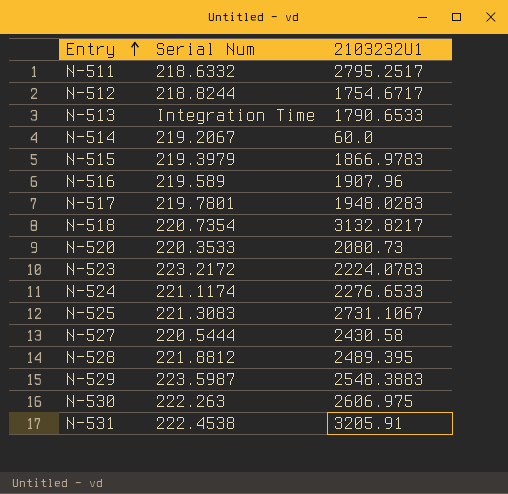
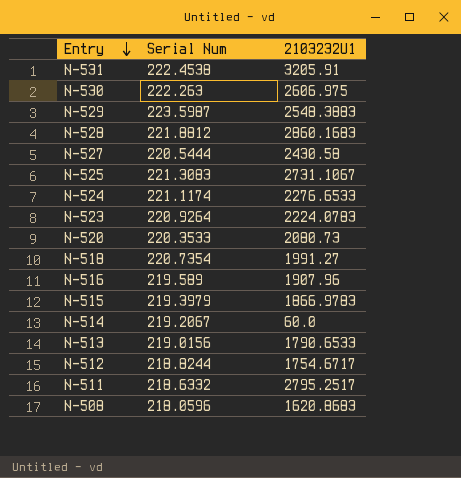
row order: Entry ascending -> Entry descending
row N-517: 219.7801 | 1948.0283 -> none
N-528 | 2103232U1: 2489.395 -> 2860.1683
N-523 | Serial Num: 223.2172 -> 220.9264
N-518 | 2103232U1: 3132.8217 -> 1991.27
N-513 | Serial Num: Integration Time -> 219.0156
row N-508: none -> 218.0596 | 1620.8683

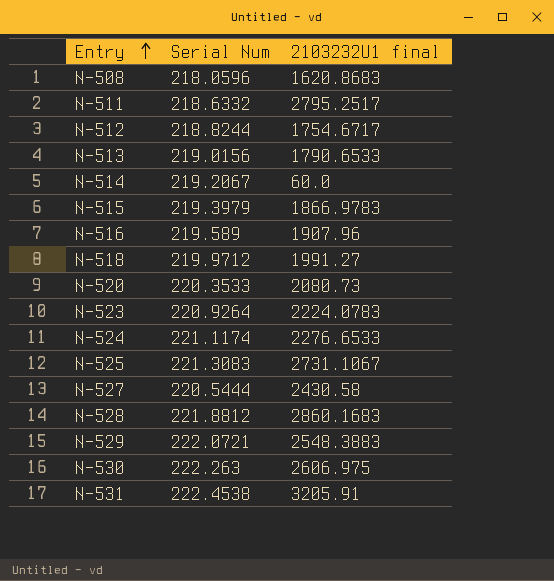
row order: Entry descending -> Entry ascending
column name: 2103232U1 -> 2103232U1 final
N-518 | Serial Num: 220.7354 -> 219.9712
N-529 | Serial Num: 223.5987 -> 222.0721

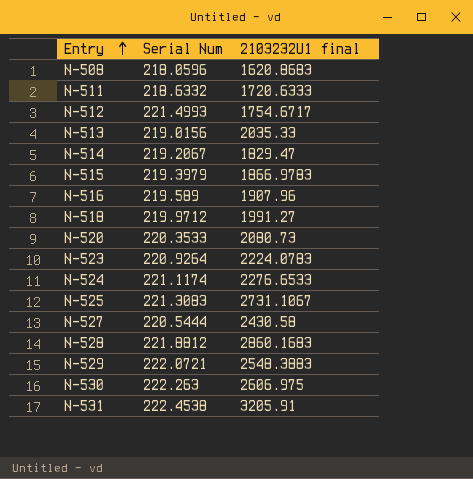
N-511 | 2103232U1 final: 2795.2517 -> 1720.6333
N-512 | Serial Num: 218.8244 -> 221.4993
N-513 | 2103232U1 final: 1790.6533 -> 2035.33
N-514 | 2103232U1 final: 60.0 -> 1829.47

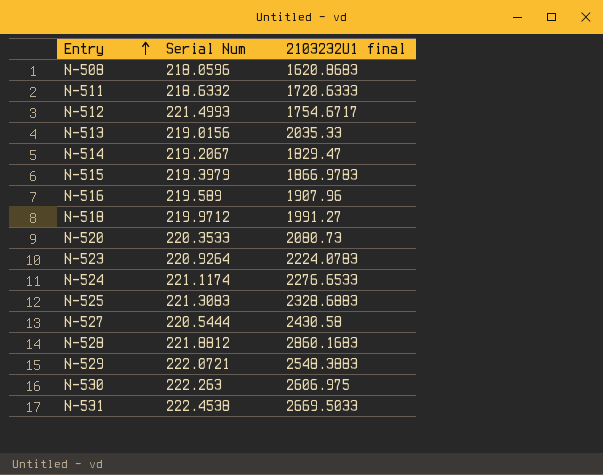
N-525 | 2103232U1 final: 2731.1067 -> 2328.6883
N-531 | 2103232U1 final: 3205.91 -> 2669.5033

